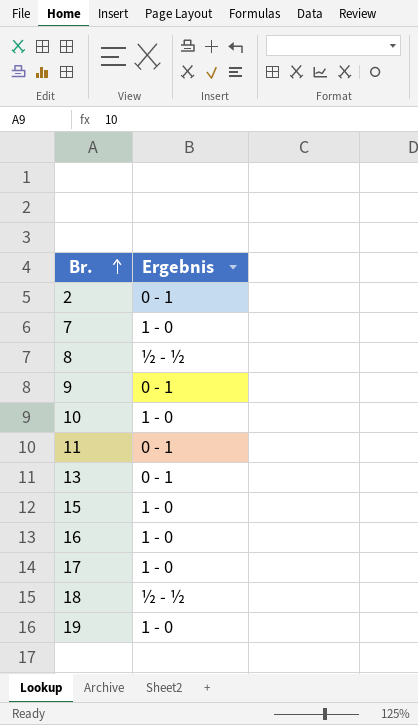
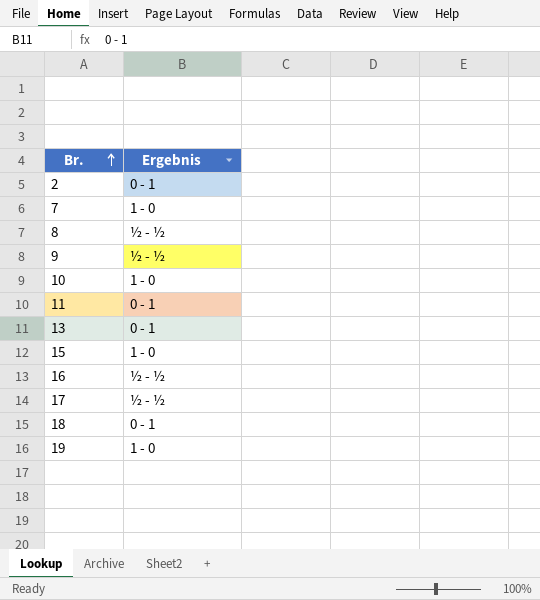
9 | Ergebnis: 0 - 1 -> ½ - ½
16 | Ergebnis: 1 - 0 -> ½ - ½
17 | Ergebnis: 1 - 0 -> ½ - ½
18 | Ergebnis: ½ - ½ -> 0 - 1

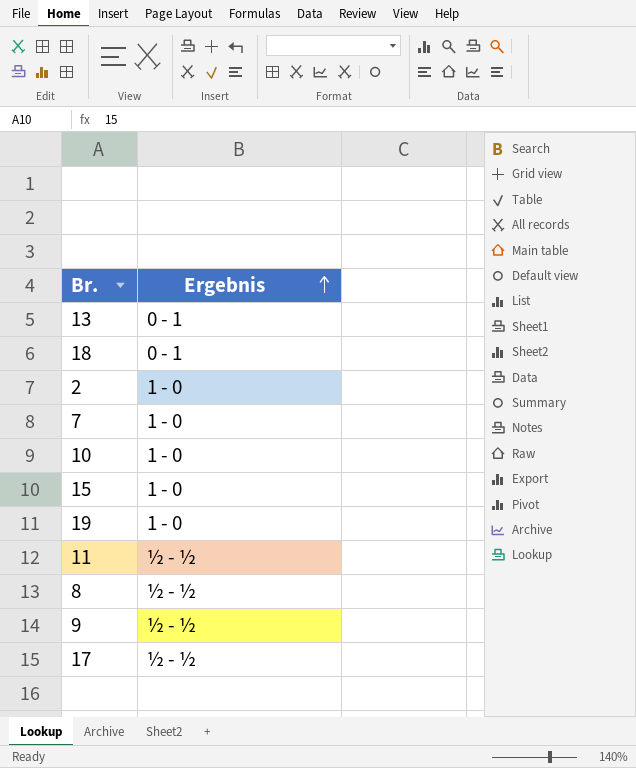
row order: Br. ascending -> Ergebnis ascending
row 16: ½ - ½ -> none
2 | Ergebnis: 0 - 1 -> 1 - 0
11 | Ergebnis: 0 - 1 -> ½ - ½

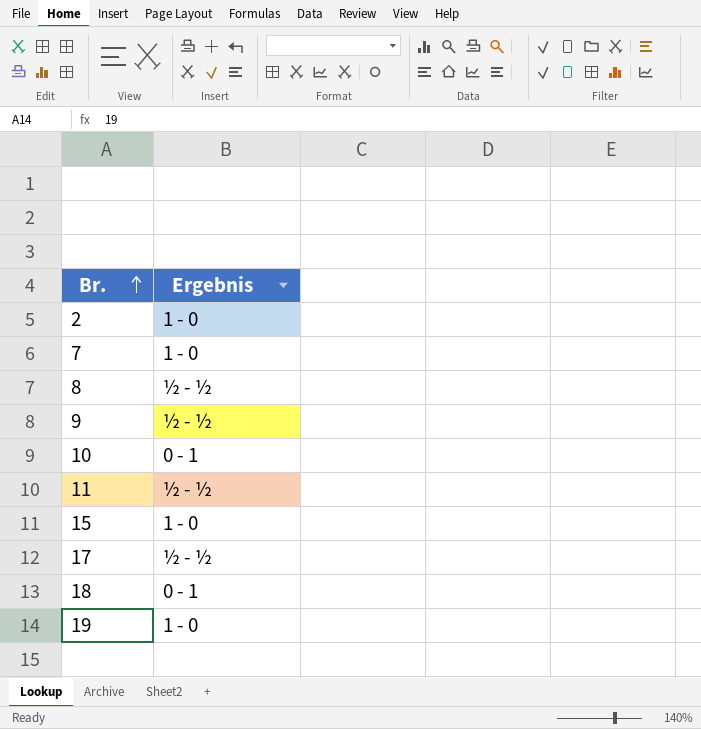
row order: Ergebnis ascending -> Br. ascending
row 13: 0 - 1 -> none
10 | Ergebnis: 1 - 0 -> 0 - 1

